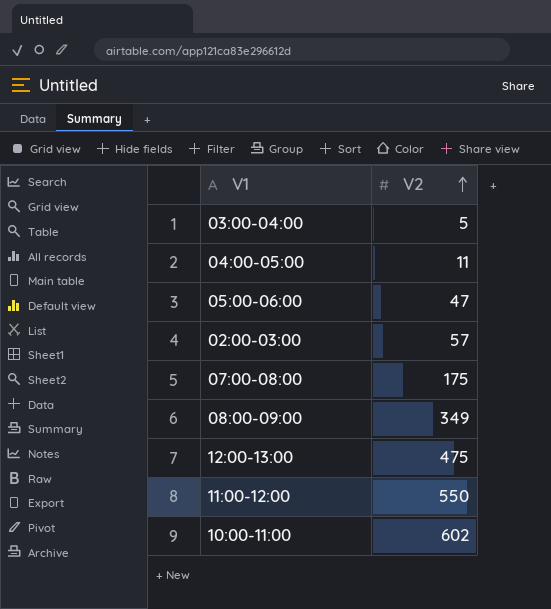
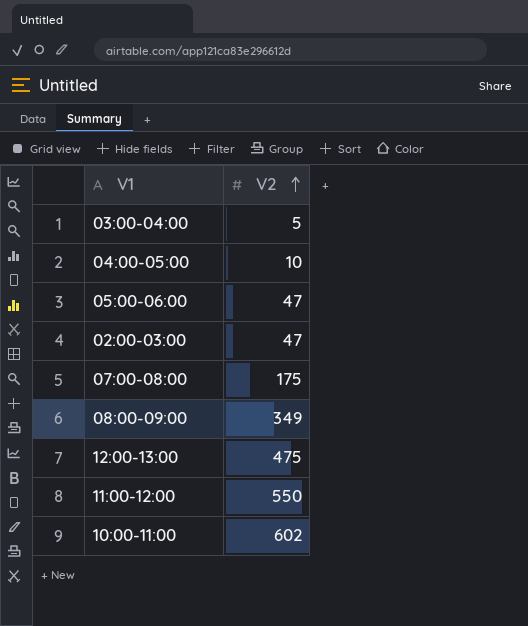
04:00-05:00 | V2: 11 -> 10
02:00-03:00 | V2: 57 -> 47

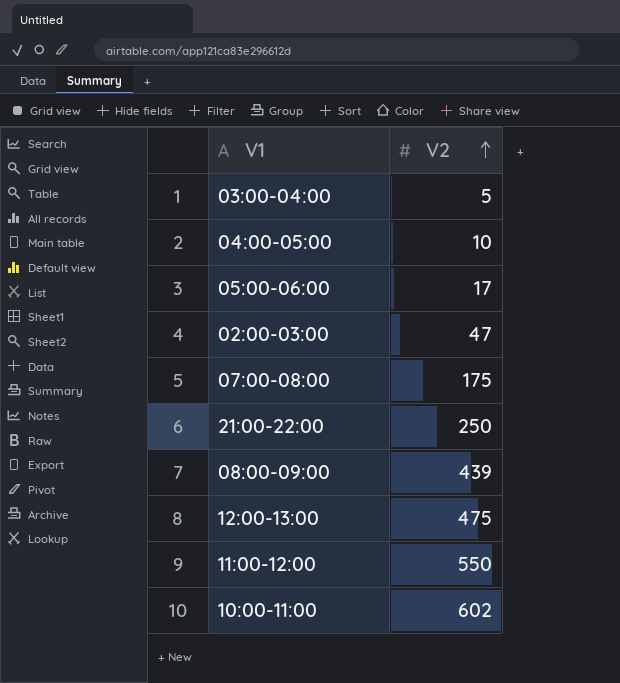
05:00-06:00 | V2: 47 -> 17
row 21:00-22:00: none -> 250
08:00-09:00 | V2: 349 -> 439

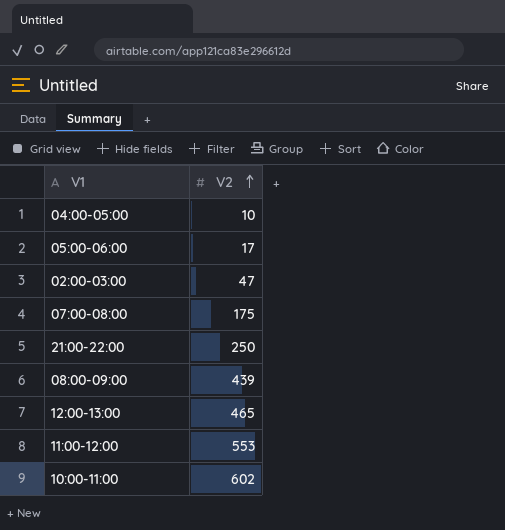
row 03:00-04:00: 5 -> none
12:00-13:00 | V2: 475 -> 465
11:00-12:00 | V2: 550 -> 553

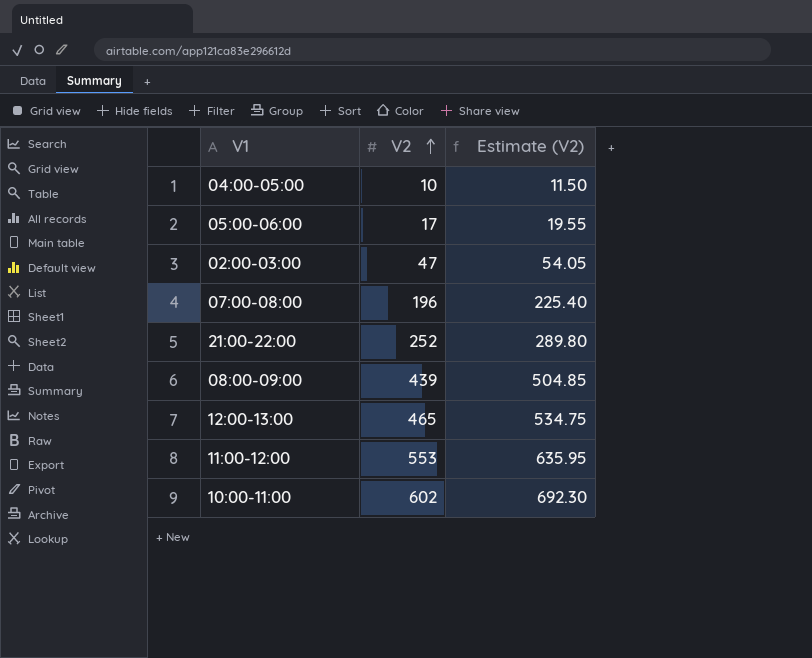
column Estimate (V2) | formula: none -> [V2] * 1.15
07:00-08:00 | V2: 175 -> 196
21:00-22:00 | V2: 250 -> 252

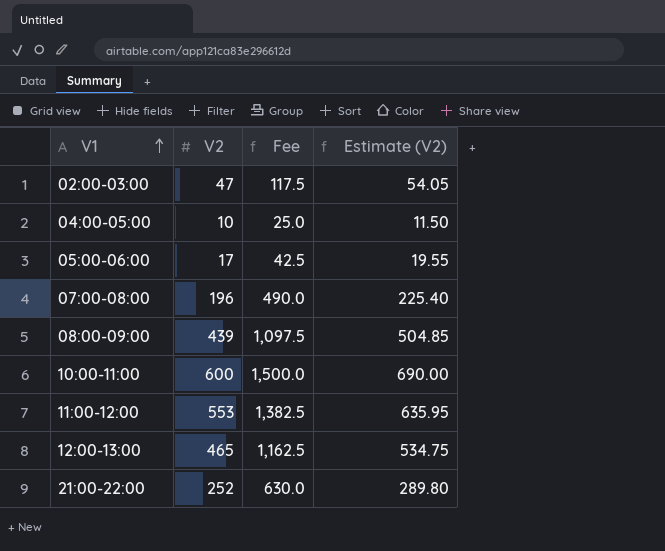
row order: V2 ascending -> V1 ascending
column Fee | formula: none -> [V2] * 2.5
10:00-11:00 | V2: 602 -> 600
10:00-11:00 | Estimate (V2): 692.30 -> 690.00

